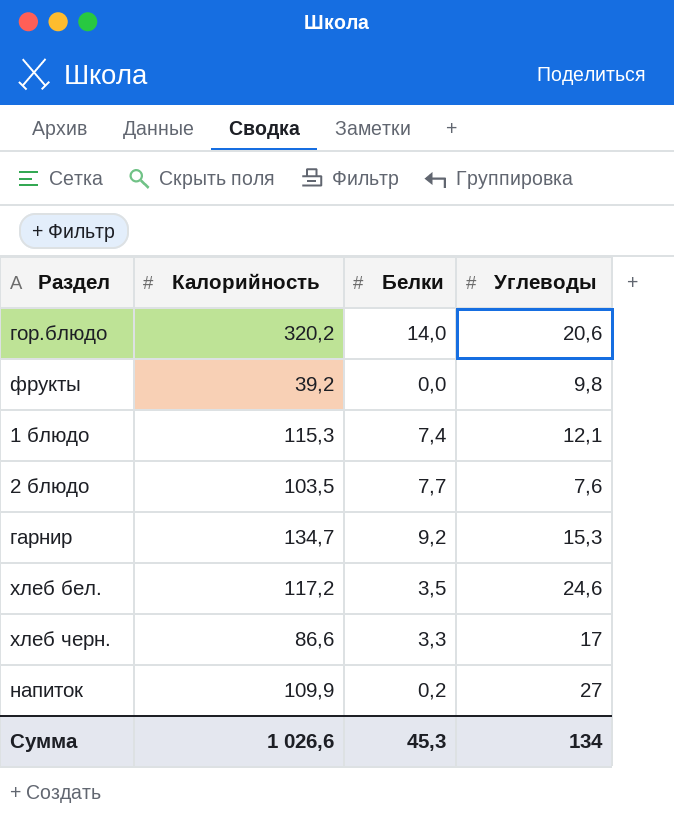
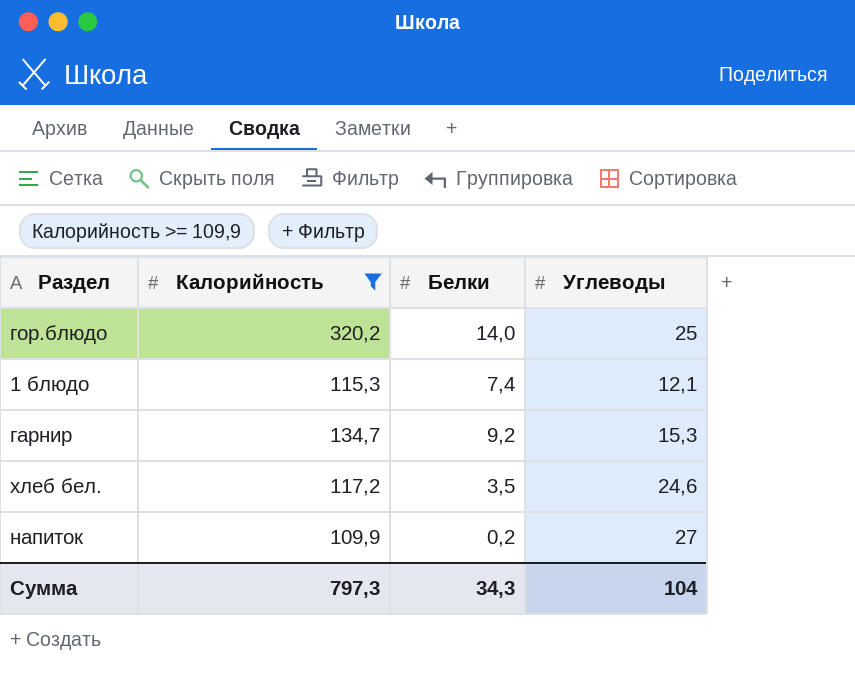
filter: none -> Калорийность >= 109,9
гор.блюдо | Углеводы: 20,6 -> 25
Сумма | Калорийность: 1 026,6 -> 797,3
Сумма | Белки: 45,3 -> 34,3
Сумма | Углеводы: 134 -> 104

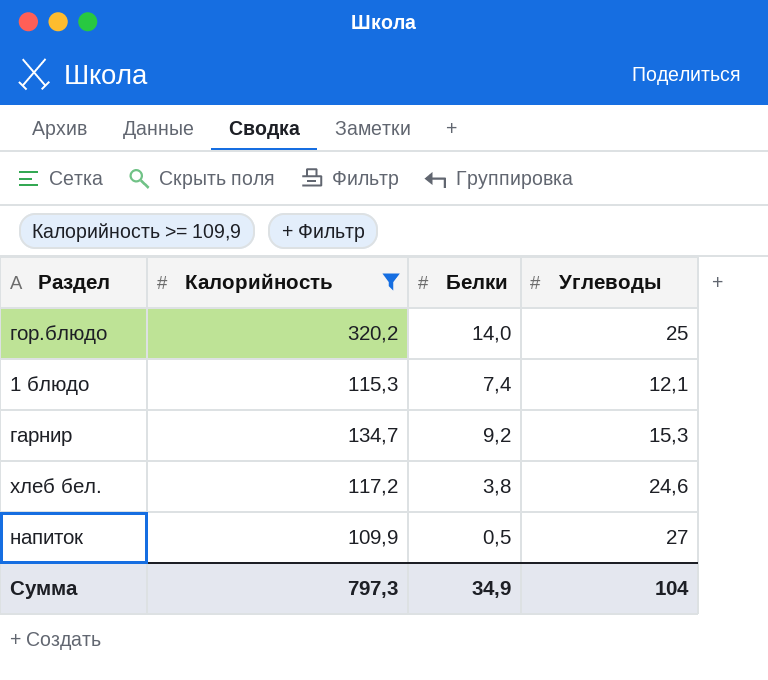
хлеб бел. | Белки: 3,5 -> 3,8
напиток | Белки: 0,2 -> 0,5
Сумма | Белки: 34,3 -> 34,9

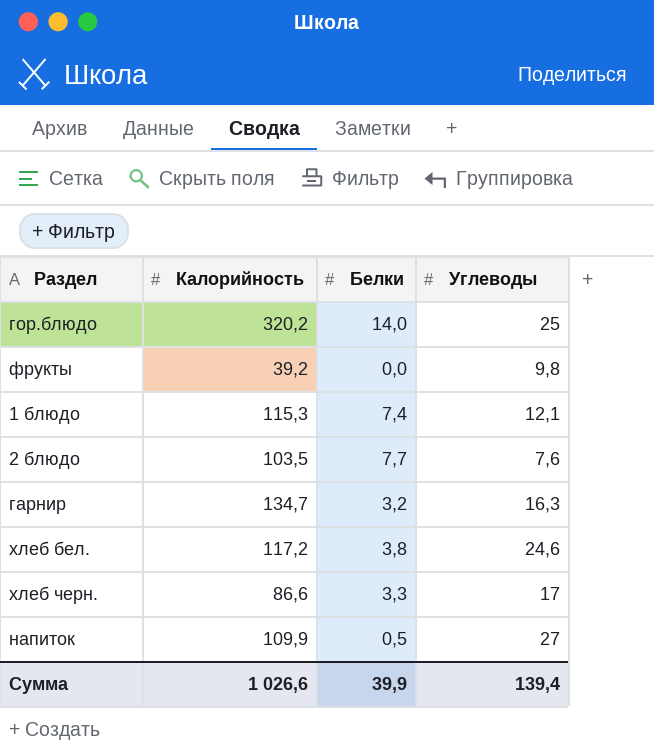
filter: Калорийность >= 109,9 -> none
гарнир | Белки: 9,2 -> 3,2
гарнир | Углеводы: 15,3 -> 16,3
Сумма | Калорийность: 797,3 -> 1 026,6
Сумма | Белки: 34,9 -> 39,9
Сумма | Углеводы: 104 -> 139,4

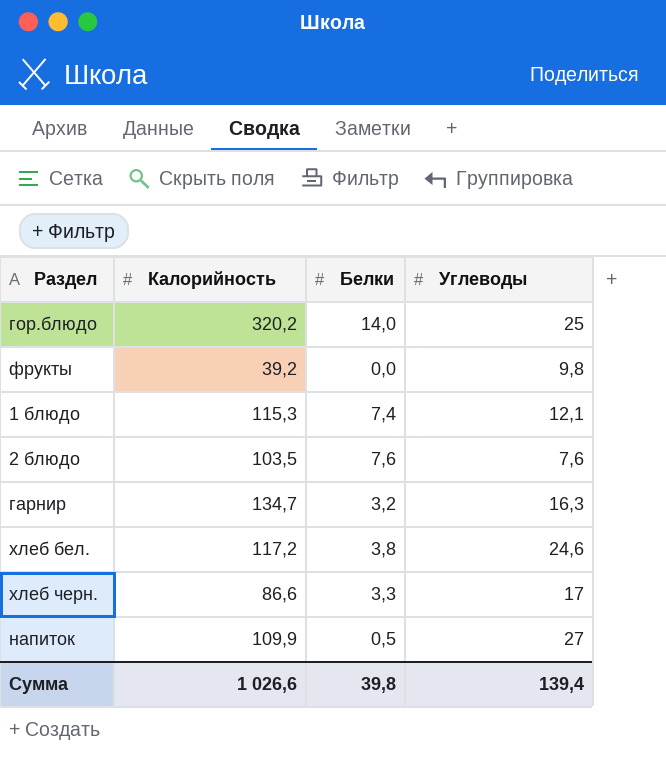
2 блюдо | Белки: 7,7 -> 7,6
Сумма | Белки: 39,9 -> 39,8

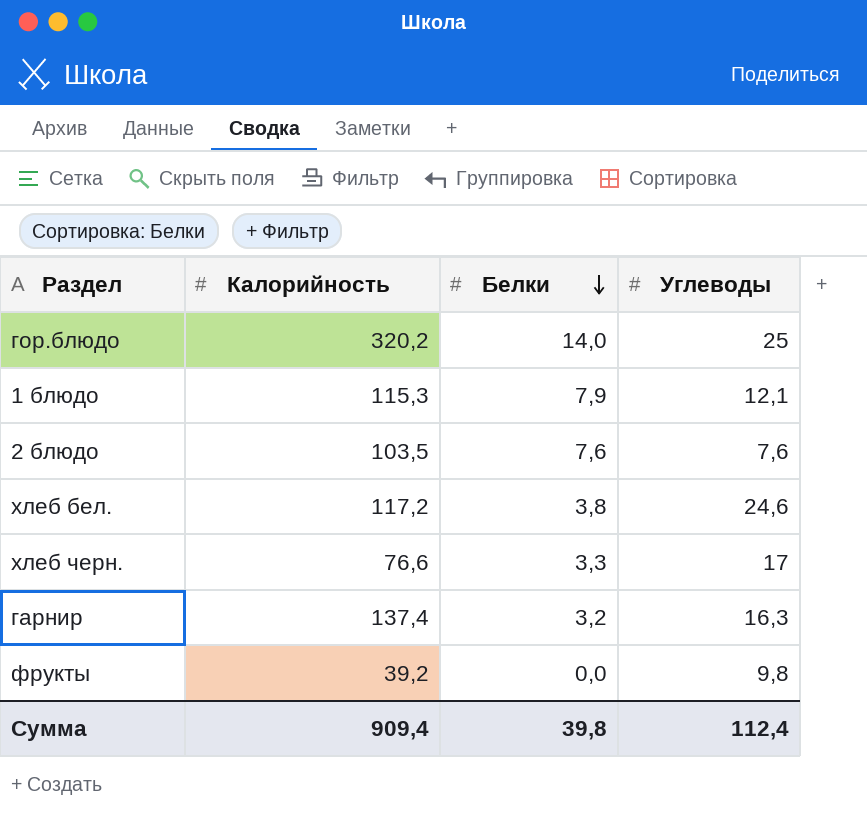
row order: none -> Белки descending
row напиток: 109,9 | 0,5 | 27 -> none
1 блюдо | Белки: 7,4 -> 7,9
хлеб черн. | Калорийность: 86,6 -> 76,6
гарнир | Калорийность: 134,7 -> 137,4
Сумма | Калорийность: 1 026,6 -> 909,4
Сумма | Углеводы: 139,4 -> 112,4

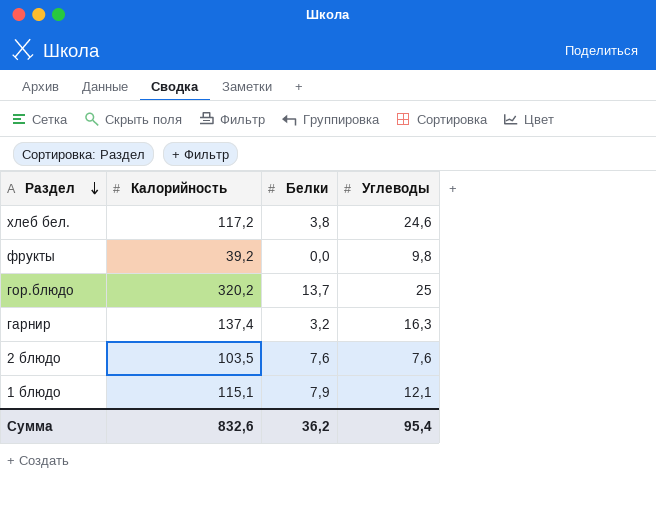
row order: Белки descending -> Раздел descending
row хлеб черн.: 76,6 | 3,3 | 17 -> none
гор.блюдо | Белки: 14,0 -> 13,7
1 блюдо | Калорийность: 115,3 -> 115,1
Сумма | Калорийность: 909,4 -> 832,6
Сумма | Белки: 39,8 -> 36,2
Сумма | Углеводы: 112,4 -> 95,4

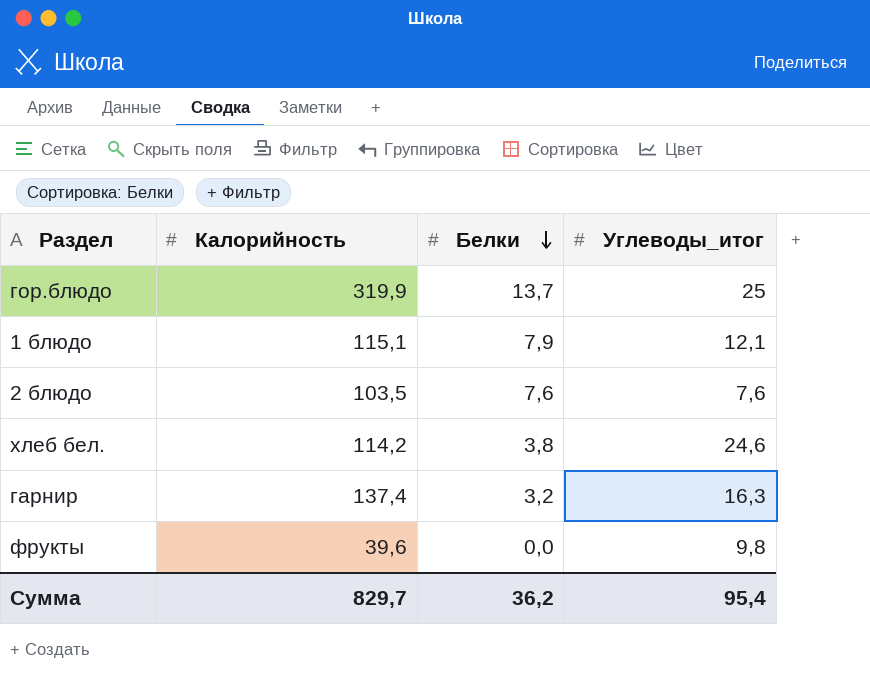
row order: Раздел descending -> Белки descending
column name: Углеводы -> Углеводы_итог
гор.блюдо | Калорийность: 320,2 -> 319,9
хлеб бел. | Калорийность: 117,2 -> 114,2
фрукты | Калорийность: 39,2 -> 39,6
Сумма | Калорийность: 832,6 -> 829,7

